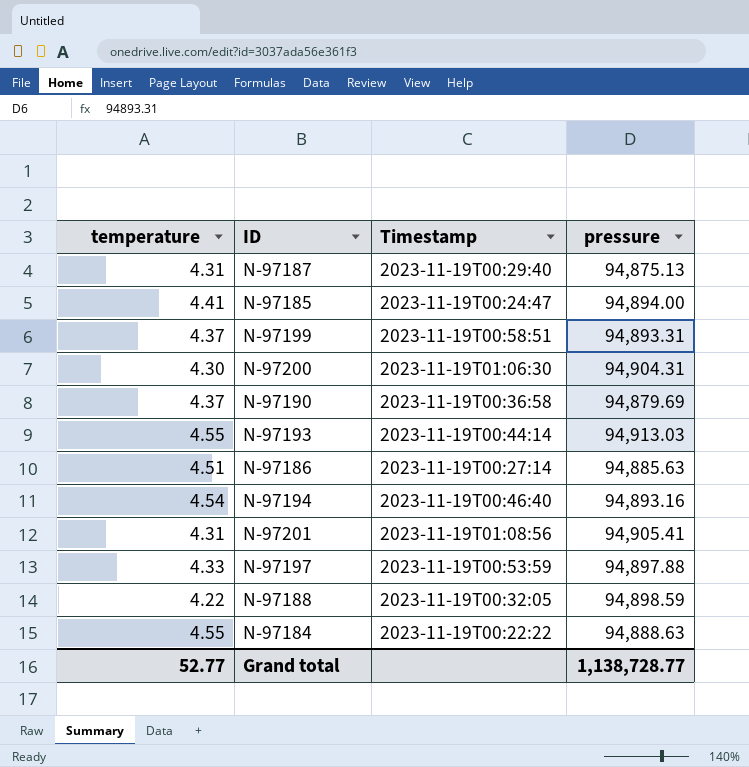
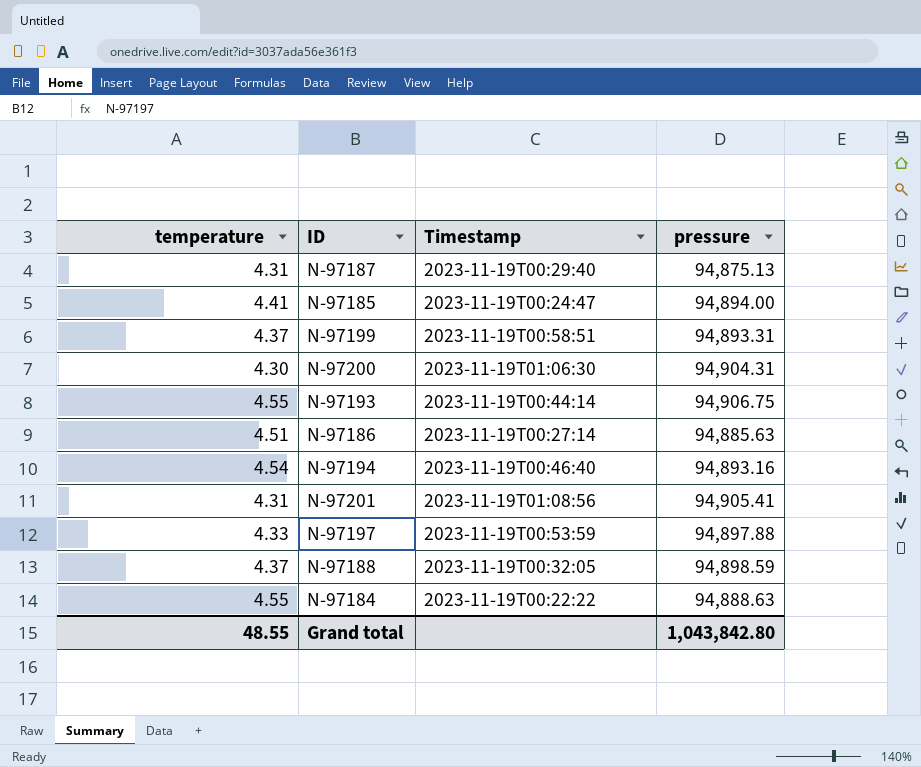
row N-97190: 4.37 | 2023-11-19T00:36:58 | 94,879.69 -> none
N-97193 | pressure: 94,913.03 -> 94,906.75
N-97188 | temperature: 4.22 -> 4.37
Grand total | temperature: 52.77 -> 48.55
Grand total | pressure: 1,138,728.77 -> 1,043,842.80

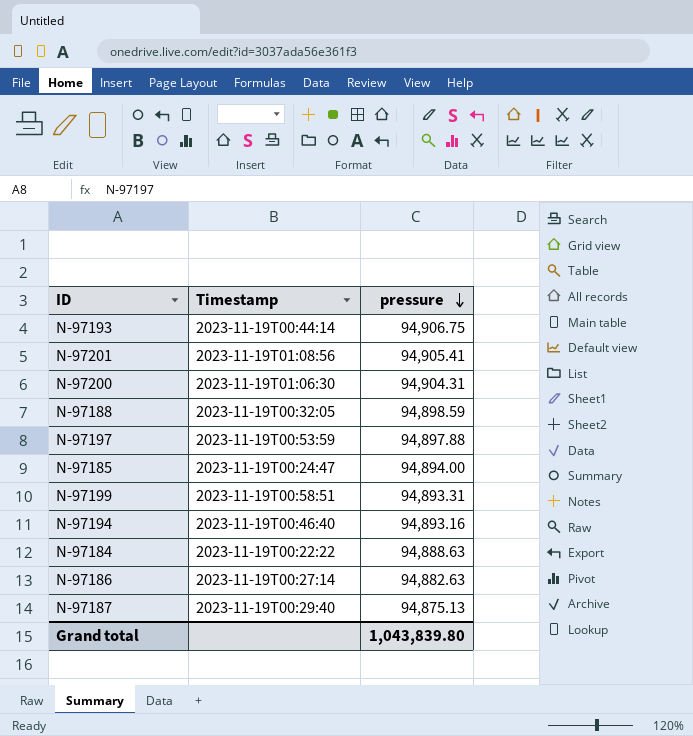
row order: none -> pressure descending
column temperature | position: 1 -> none
N-97186 | pressure: 94,885.63 -> 94,882.63
Grand total | pressure: 1,043,842.80 -> 1,043,839.80

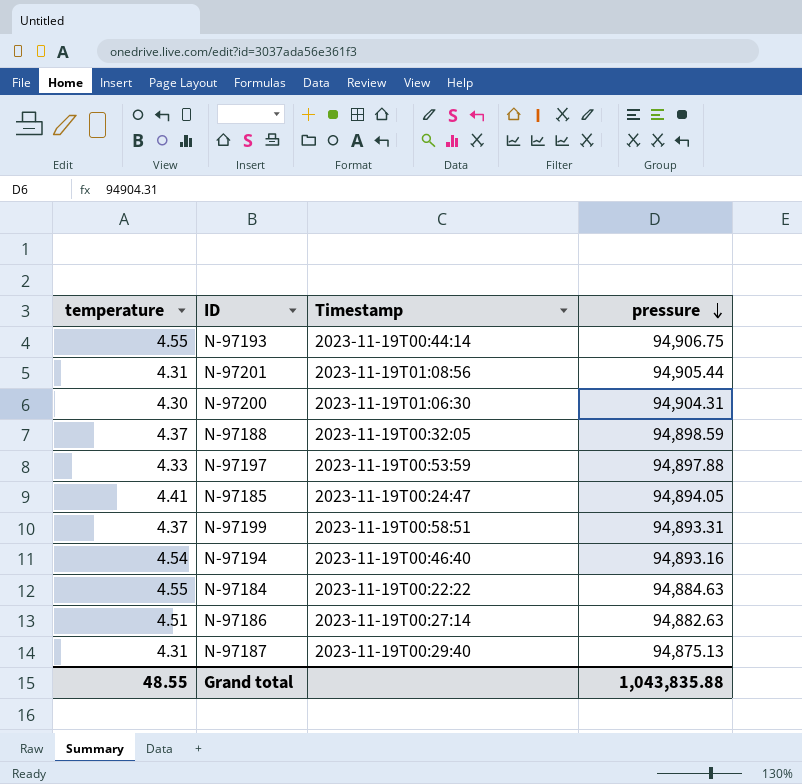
column temperature | position: none -> 1
N-97201 | pressure: 94,905.41 -> 94,905.44
N-97185 | pressure: 94,894.00 -> 94,894.05
N-97184 | pressure: 94,888.63 -> 94,884.63
Grand total | pressure: 1,043,839.80 -> 1,043,835.88

